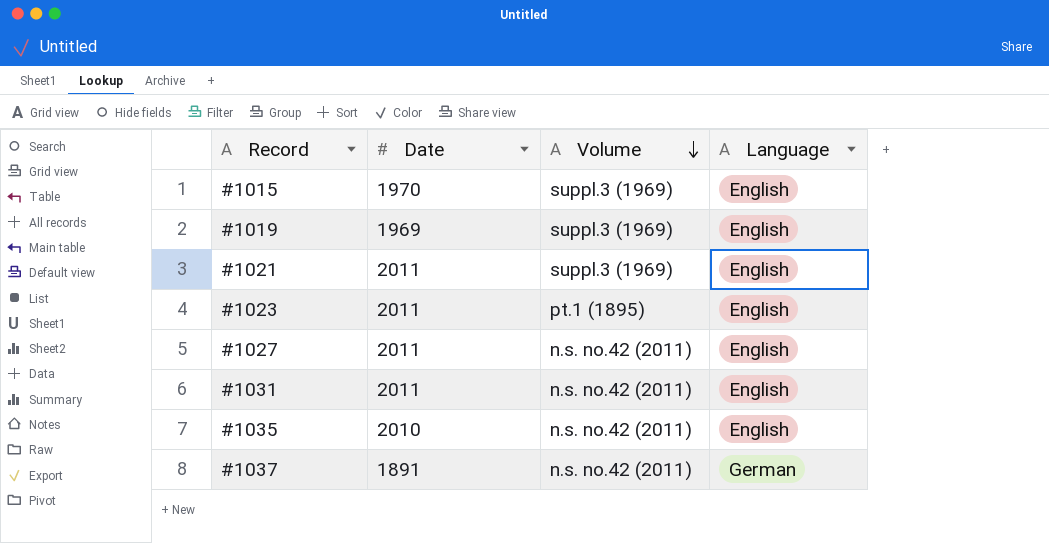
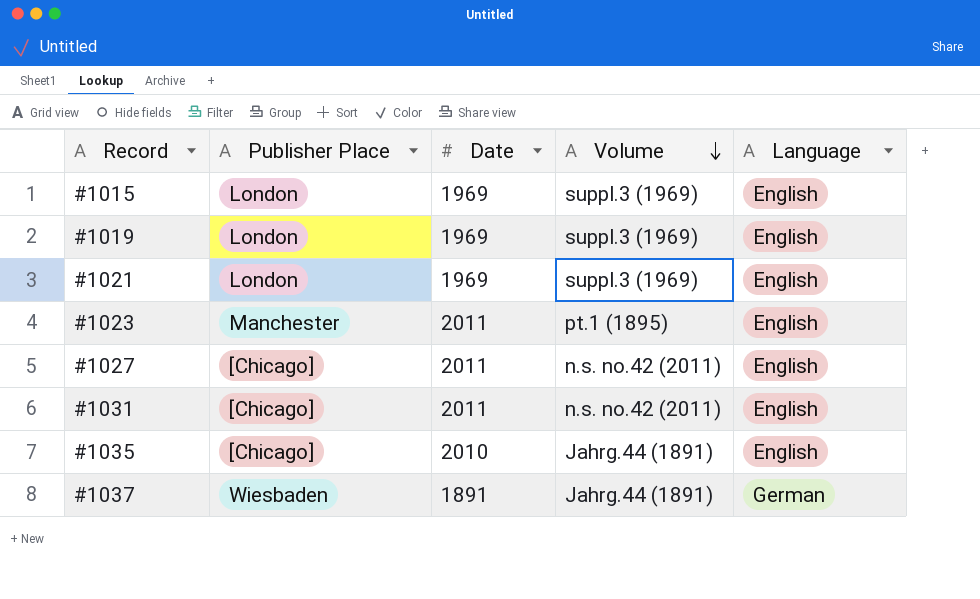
column Publisher Place | position: none -> 2
#1015 | Date: 1970 -> 1969
#1021 | Date: 2011 -> 1969
#1035 | Volume: n.s. no.42 (2011) -> Jahrg.44 (1891)
#1037 | Volume: n.s. no.42 (2011) -> Jahrg.44 (1891)

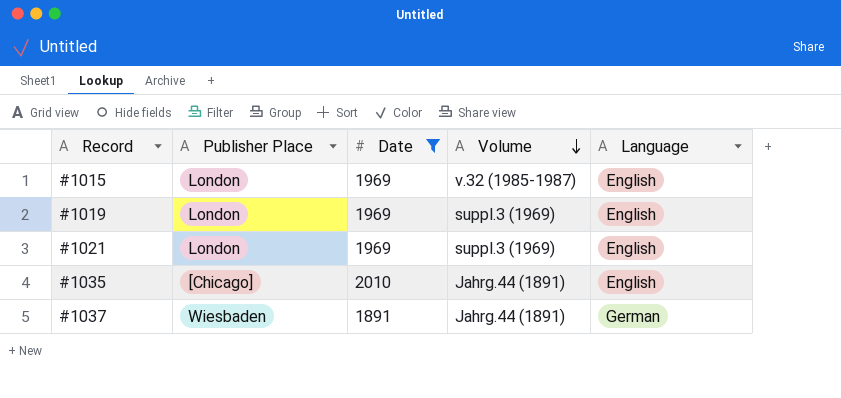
filter: none -> Date != 2011
#1015 | Volume: suppl.3 (1969) -> v.32 (1985-1987)

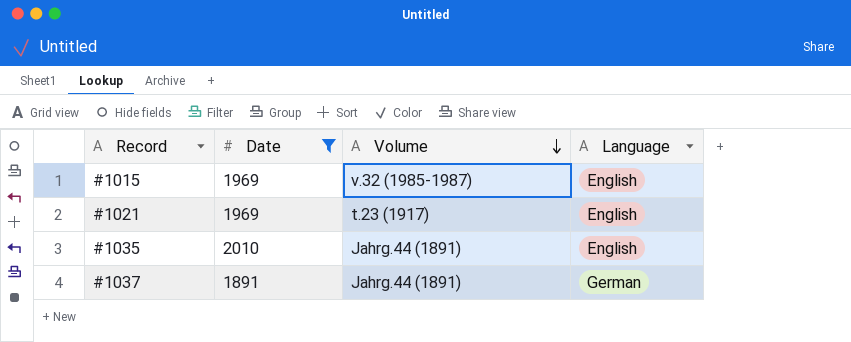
column Publisher Place | position: 2 -> none
row #1019: London | 1969 | suppl.3 (1969) | English -> none
#1021 | Volume: suppl.3 (1969) -> t.23 (1917)

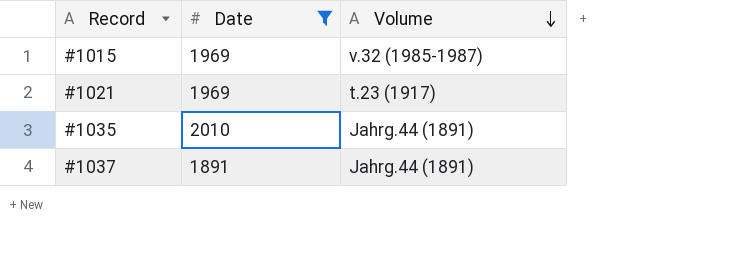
column Language | position: 4 -> none

